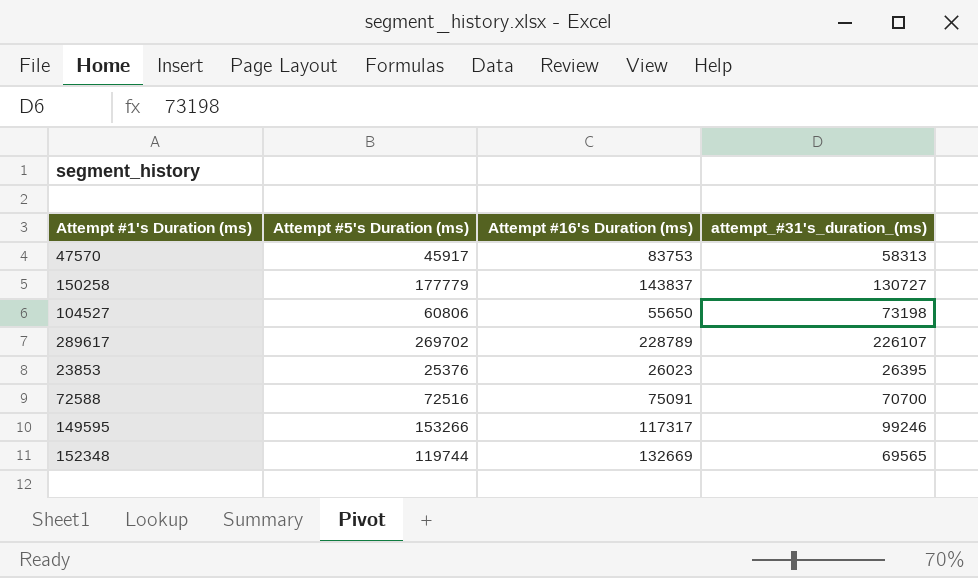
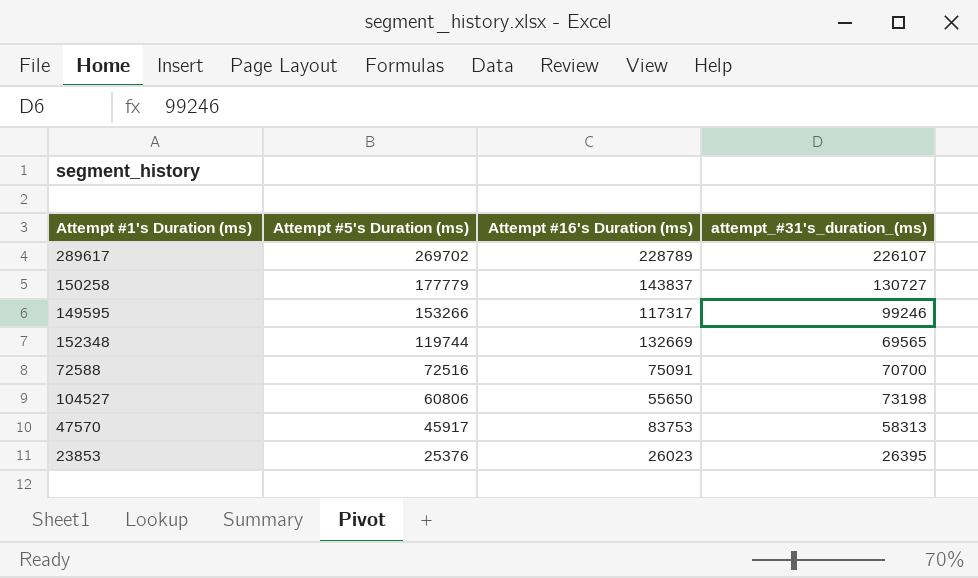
row order: none -> Attempt #5's Duration (ms) descending

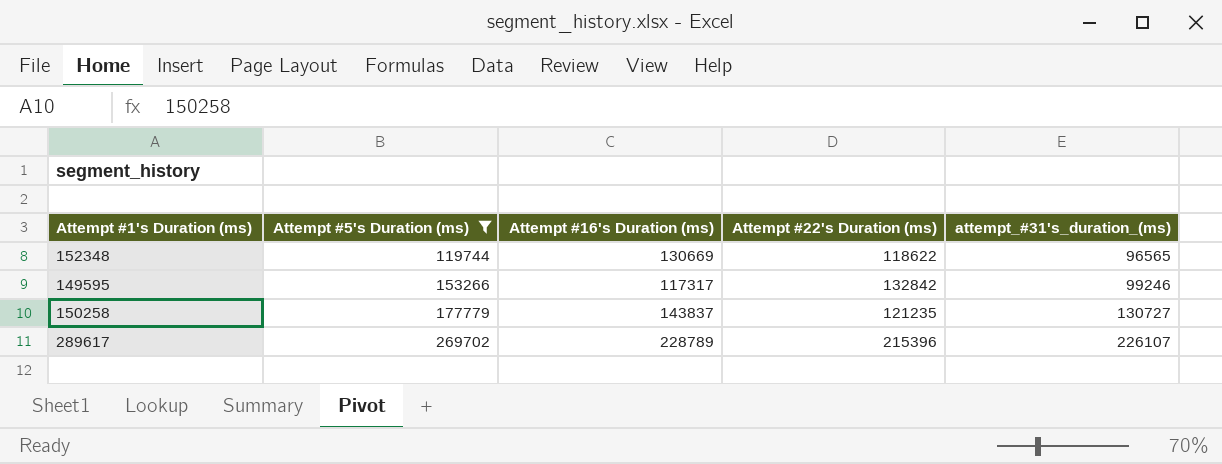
filter: none -> Attempt #5's Duration (ms) >= 119744
row order: Attempt #5's Duration (ms) descending -> Attempt #5's Duration (ms) ascending
column Attempt #22's Duration (ms) | position: none -> 4
152348 | Attempt #16's Duration (ms): 132669 -> 130669
152348 | attempt_#31's_duration_(ms): 69565 -> 96565

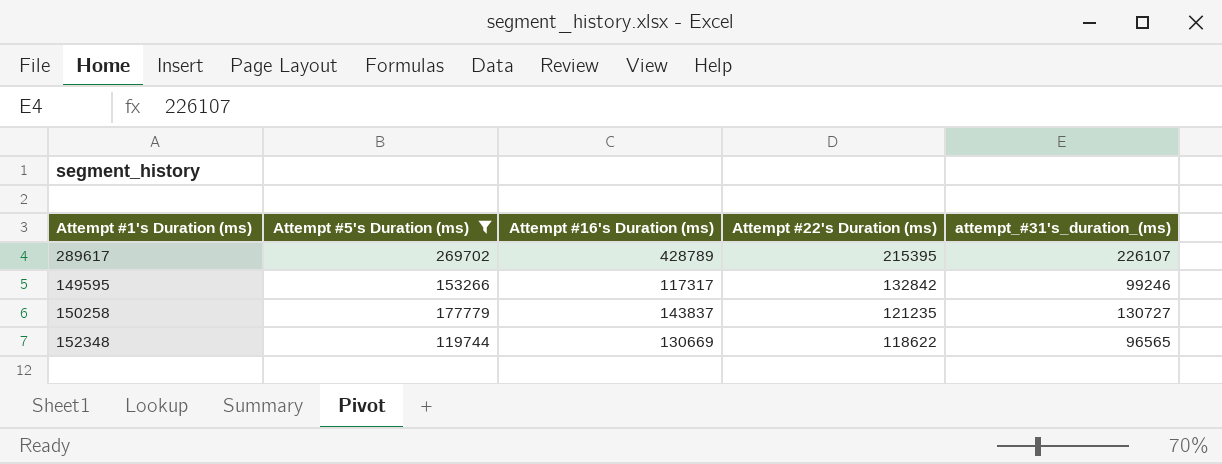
row order: Attempt #5's Duration (ms) ascending -> Attempt #22's Duration (ms) descending
289617 | Attempt #16's Duration (ms): 228789 -> 428789
289617 | Attempt #22's Duration (ms): 215396 -> 215395

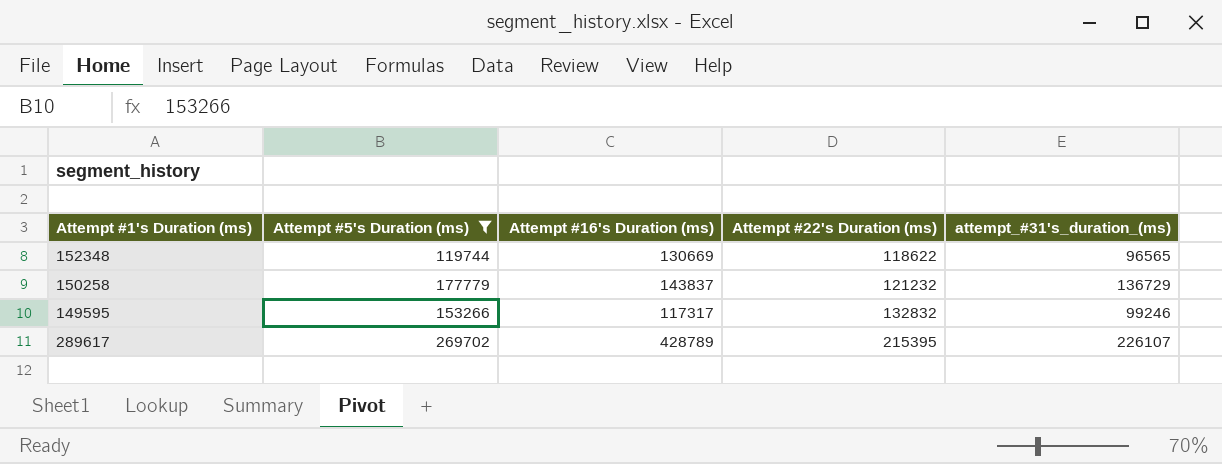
row order: Attempt #22's Duration (ms) descending -> Attempt #22's Duration (ms) ascending
150258 | Attempt #22's Duration (ms): 121235 -> 121232
150258 | attempt_#31's_duration_(ms): 130727 -> 136729
149595 | Attempt #22's Duration (ms): 132842 -> 132832

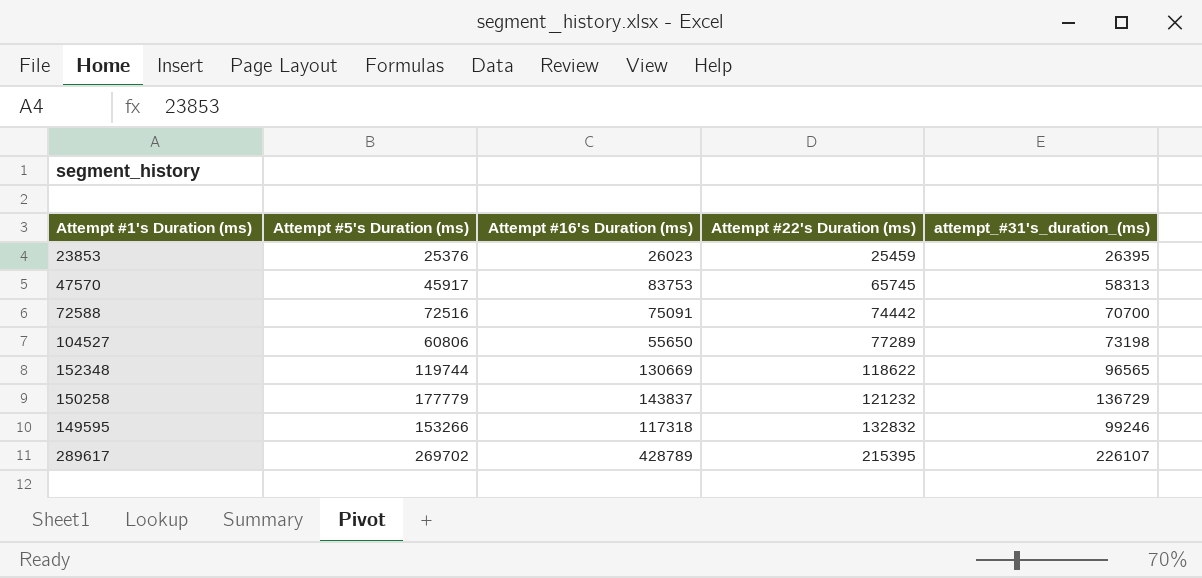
filter: Attempt #5's Duration (ms) >= 119744 -> none
149595 | Attempt #16's Duration (ms): 117317 -> 117318

